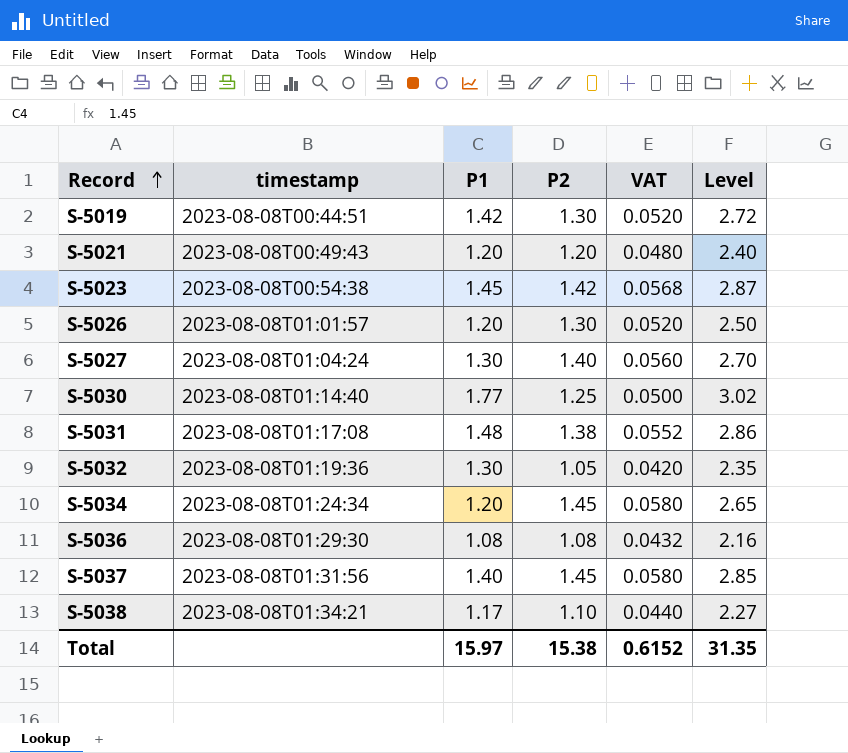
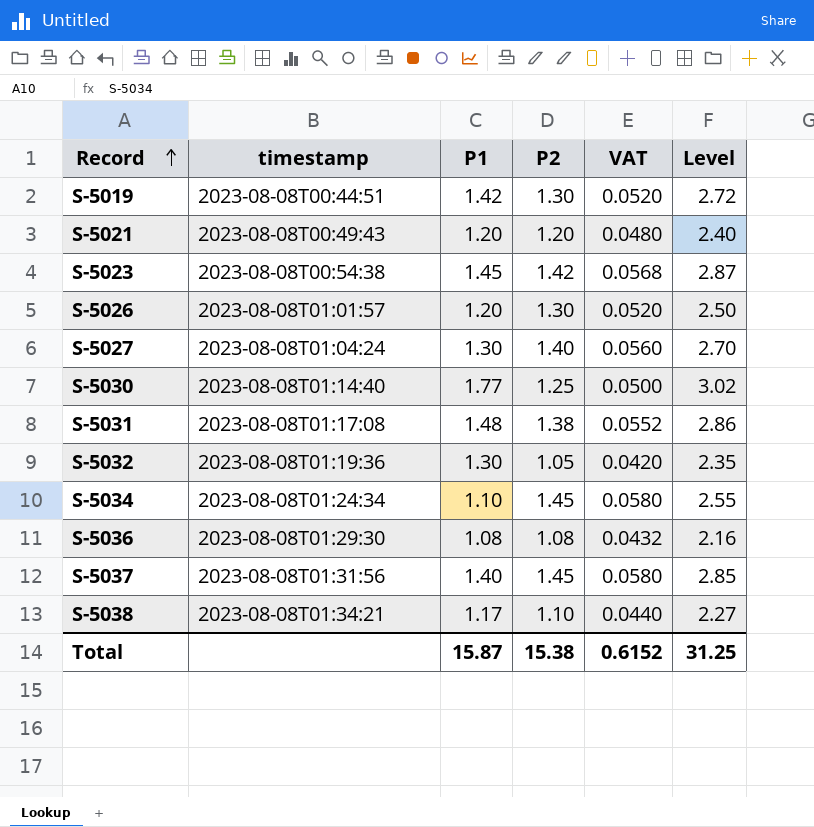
S-5034 | P1: 1.20 -> 1.10
S-5034 | Level: 2.65 -> 2.55
Total | P1: 15.97 -> 15.87
Total | Level: 31.35 -> 31.25

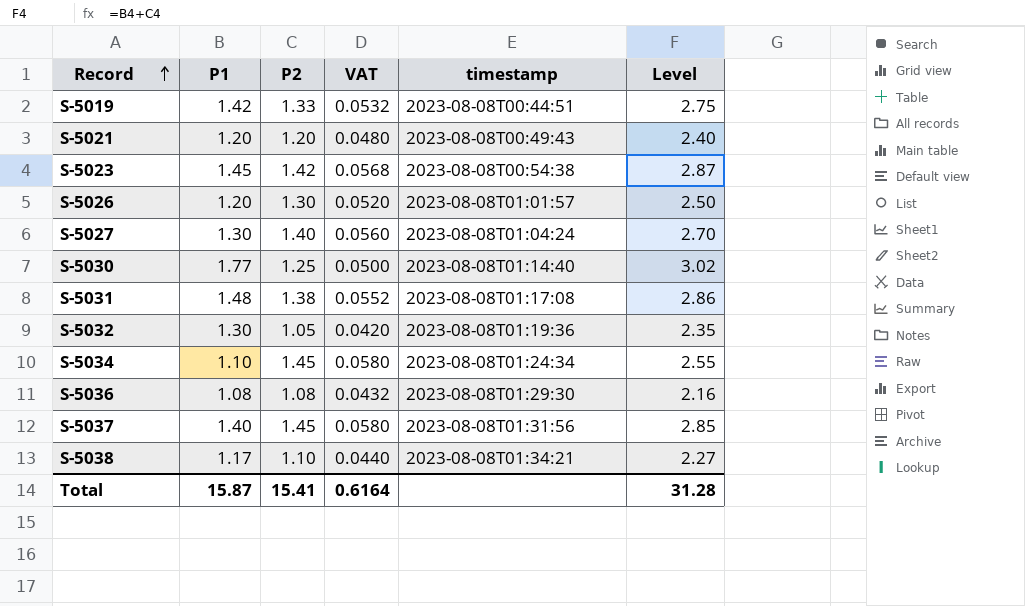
column timestamp | position: 2 -> 5
S-5019 | P2: 1.30 -> 1.33
S-5019 | VAT: 0.0520 -> 0.0532
S-5019 | Level: 2.72 -> 2.75
Total | P2: 15.38 -> 15.41
Total | VAT: 0.6152 -> 0.6164
Total | Level: 31.25 -> 31.28

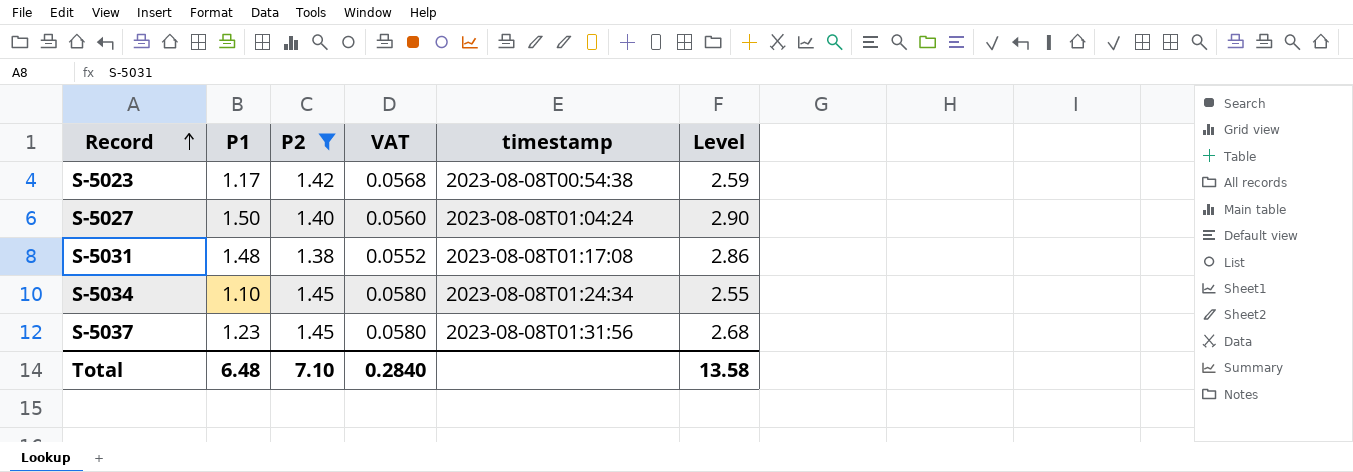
filter: none -> P2 >= 1.38
S-5023 | P1: 1.45 -> 1.17
S-5023 | Level: 2.87 -> 2.59
S-5027 | P1: 1.30 -> 1.50
S-5027 | Level: 2.70 -> 2.90
S-5037 | P1: 1.40 -> 1.23
S-5037 | Level: 2.85 -> 2.68
Total | P1: 15.87 -> 6.48
Total | P2: 15.41 -> 7.10
Total | VAT: 0.6164 -> 0.2840
Total | Level: 31.28 -> 13.58

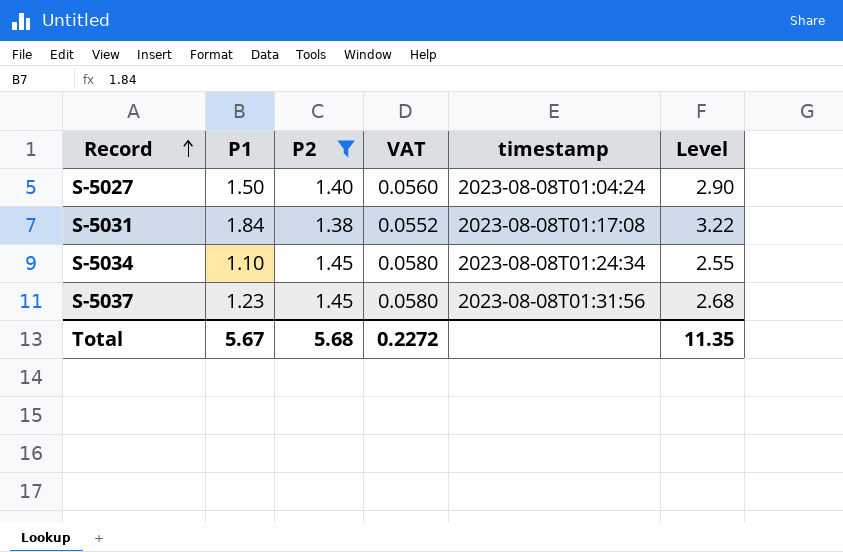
row S-5023: 1.17 | 1.42 | 0.0568 | 2023-08-08T00:54:38 | 2.59 -> none
S-5031 | P1: 1.48 -> 1.84
S-5031 | Level: 2.86 -> 3.22
Total | P1: 6.48 -> 5.67
Total | P2: 7.10 -> 5.68
Total | VAT: 0.2840 -> 0.2272
Total | Level: 13.58 -> 11.35

